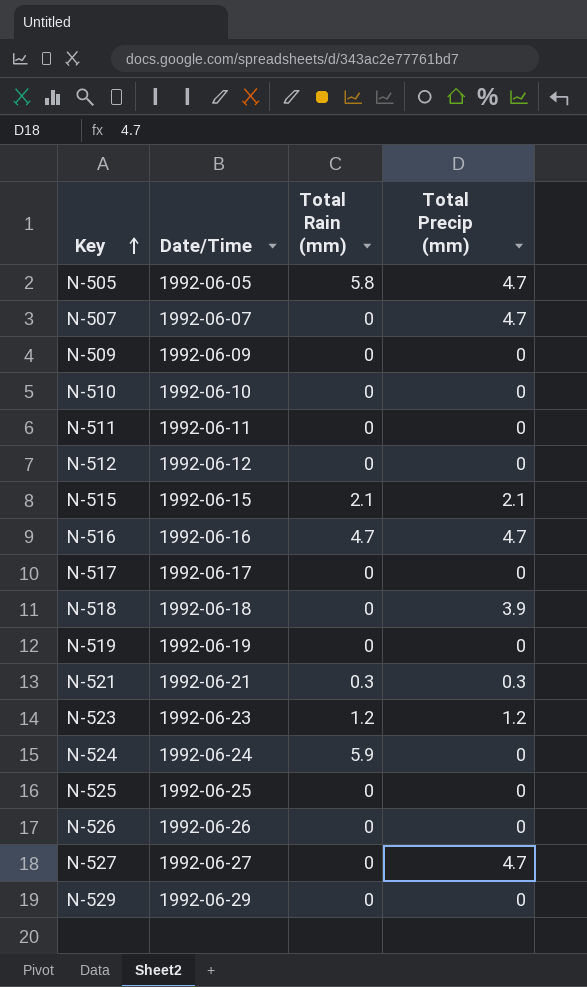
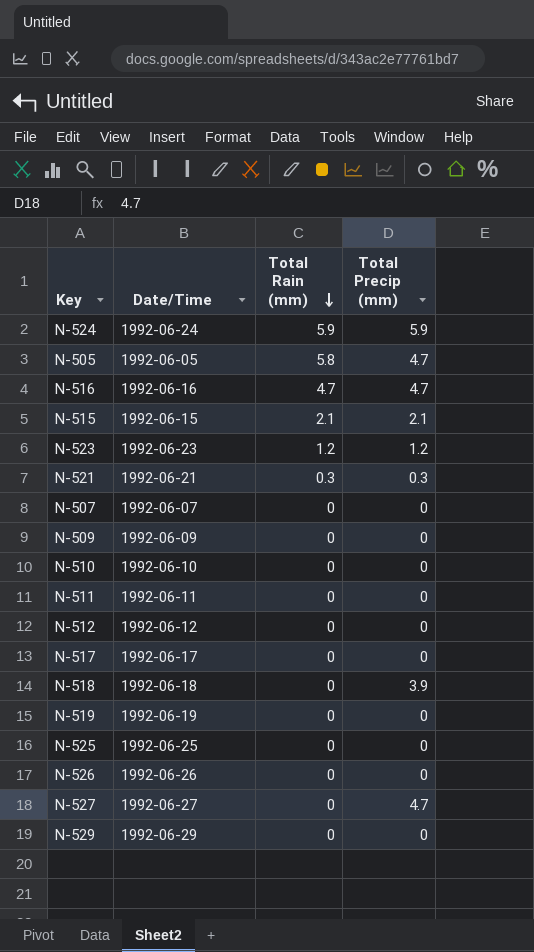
row order: Key ascending -> Total Rain (mm) descending
N-524 | Total Precip (mm): 0 -> 5.9
N-507 | Total Precip (mm): 4.7 -> 0

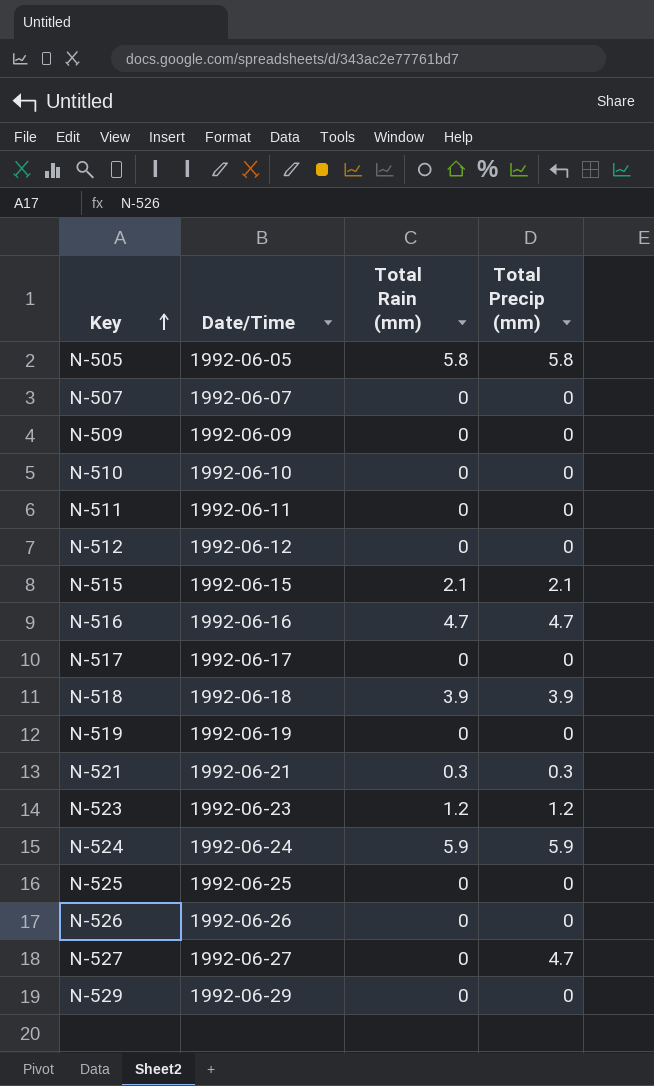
row order: Total Rain (mm) descending -> Key ascending
N-505 | Total Precip (mm): 4.7 -> 5.8
N-518 | Total Rain (mm): 0 -> 3.9

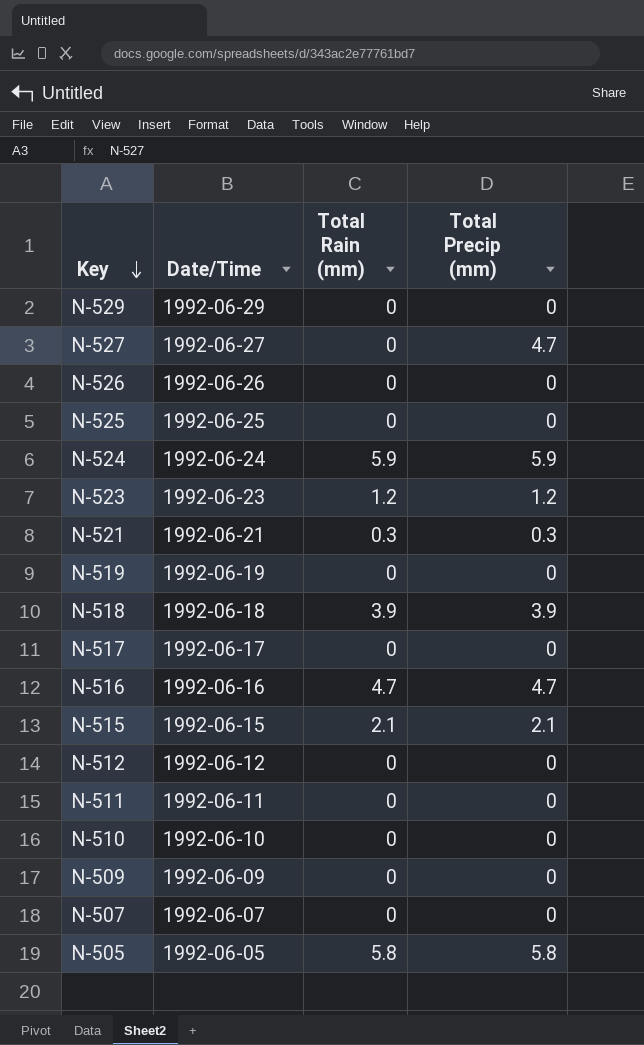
row order: Key ascending -> Key descending

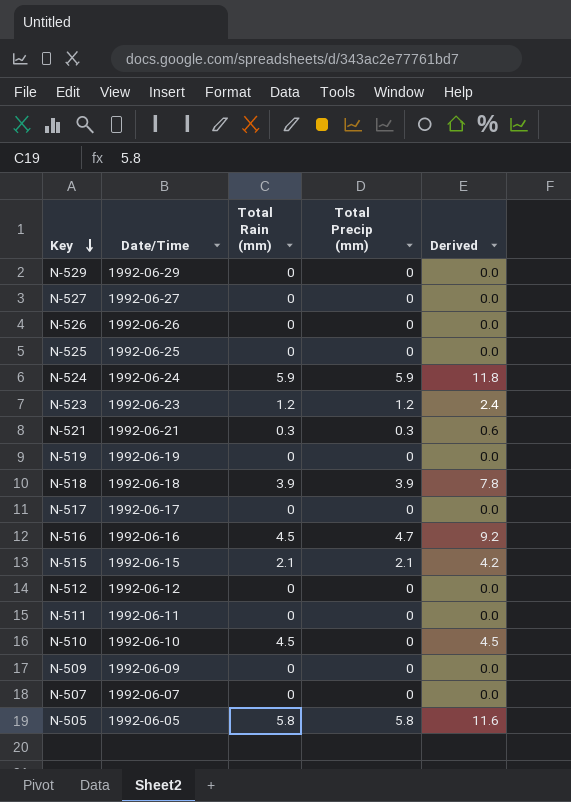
column Derived | formula: none -> [Total Rain (mm)] + [Total Precip (mm)]
N-527 | Total Precip (mm): 4.7 -> 0
N-516 | Total Rain (mm): 4.7 -> 4.5
N-510 | Total Rain (mm): 0 -> 4.5

